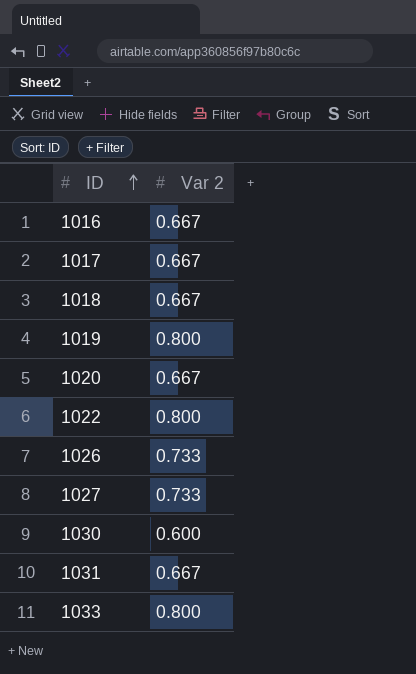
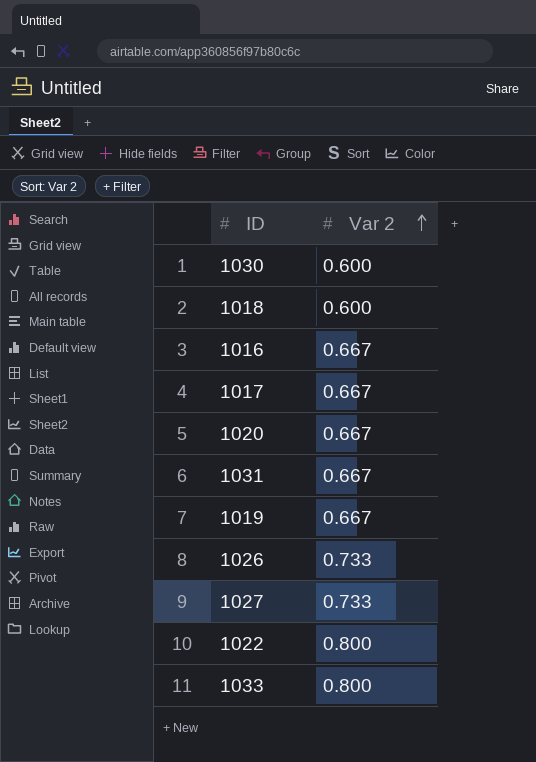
row order: ID ascending -> Var 2 ascending
1018 | Var 2: 0.667 -> 0.600
1019 | Var 2: 0.800 -> 0.667

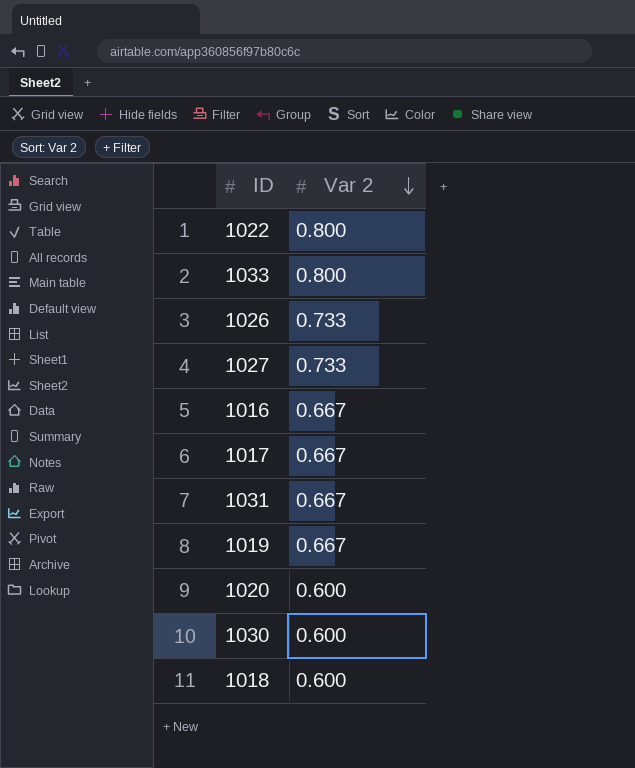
row order: Var 2 ascending -> Var 2 descending
1020 | Var 2: 0.667 -> 0.600

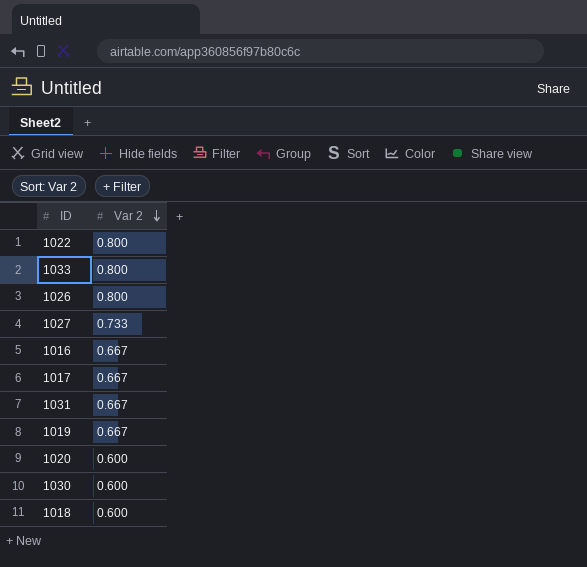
1026 | Var 2: 0.733 -> 0.800

